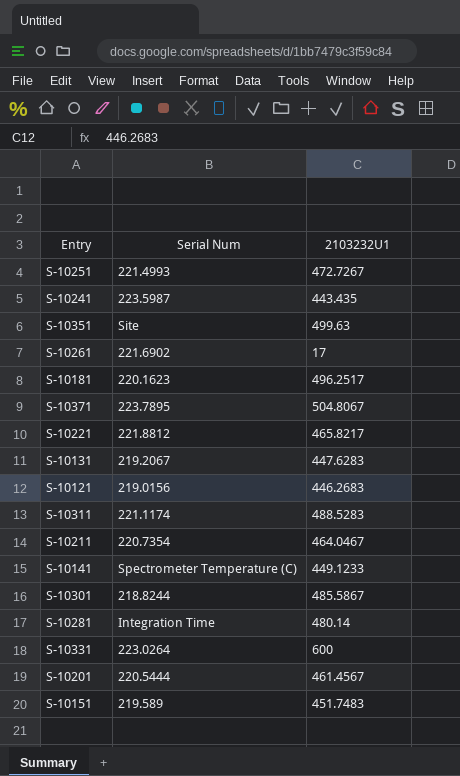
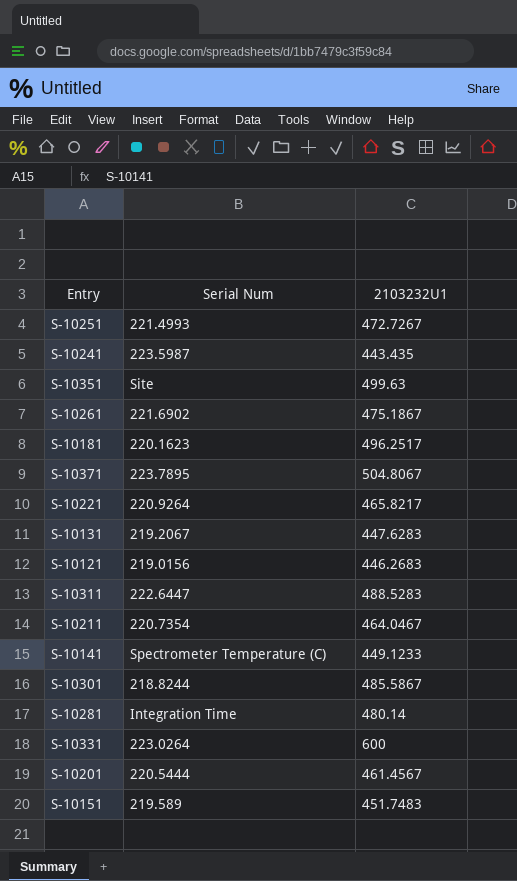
S-10261 | 2103232U1: 17 -> 475.1867
S-10221 | Serial Num: 221.8812 -> 220.9264
S-10311 | Serial Num: 221.1174 -> 222.6447

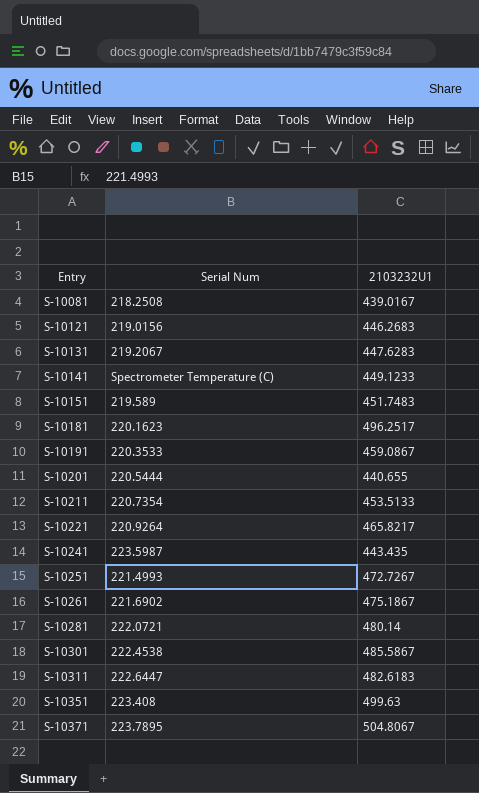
row order: none -> Entry ascending
row S-10331: 223.0264 | 600 -> none
row S-10081: none -> 218.2508 | 439.0167
row S-10191: none -> 220.3533 | 459.0867
S-10201 | 2103232U1: 461.4567 -> 440.655
S-10211 | 2103232U1: 464.0467 -> 453.5133
S-10281 | Serial Num: Integration Time -> 222.0721
S-10301 | Serial Num: 218.8244 -> 222.4538
S-10311 | 2103232U1: 488.5283 -> 482.6183
S-10351 | Serial Num: Site -> 223.408

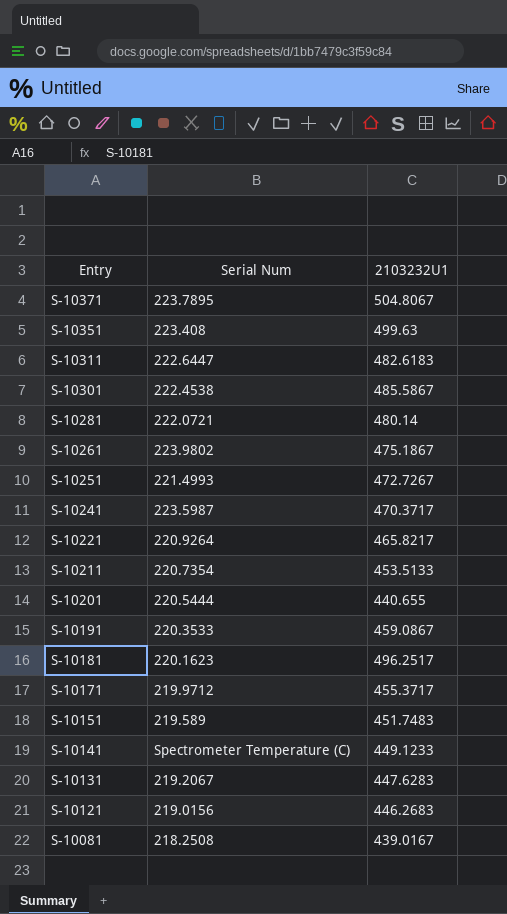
row order: Entry ascending -> Entry descending
S-10261 | Serial Num: 221.6902 -> 223.9802
S-10241 | 2103232U1: 443.435 -> 470.3717
row S-10171: none -> 219.9712 | 455.3717

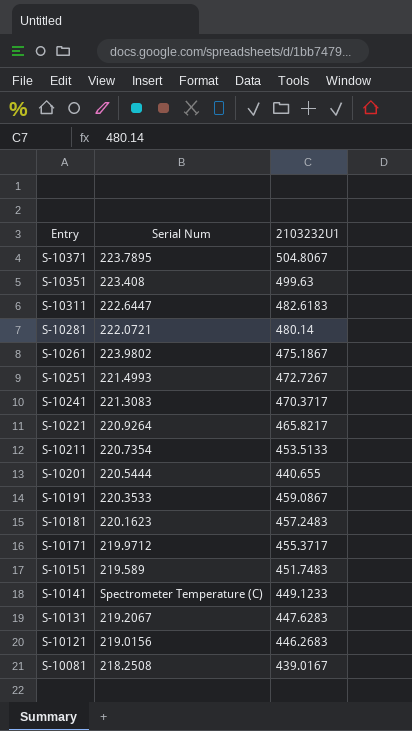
row S-10301: 222.4538 | 485.5867 -> none
S-10241 | Serial Num: 223.5987 -> 221.3083
S-10181 | 2103232U1: 496.2517 -> 457.2483

